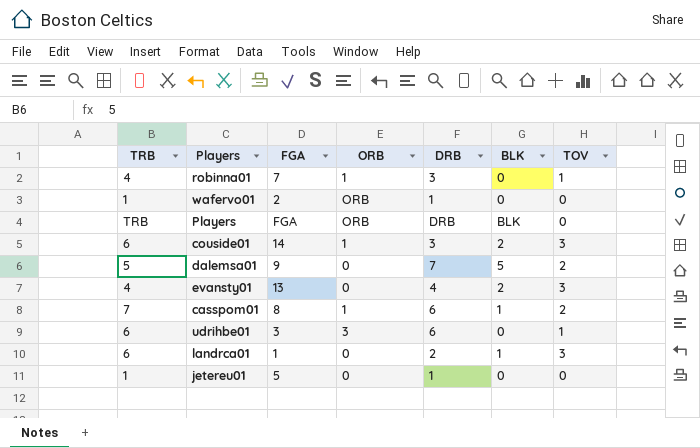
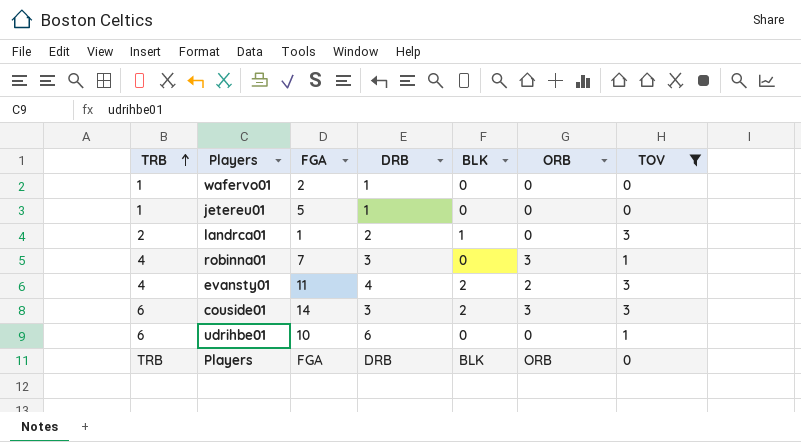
filter: none -> TOV != 2
row order: none -> TRB ascending
column ORB | position: 4 -> 6
wafervo01 | ORB: ORB -> 0
landrca01 | TRB: 6 -> 2
robinna01 | ORB: 1 -> 3
evansty01 | FGA: 13 -> 11
evansty01 | ORB: 0 -> 2
couside01 | ORB: 1 -> 3
udrihbe01 | FGA: 3 -> 10
udrihbe01 | ORB: 3 -> 0

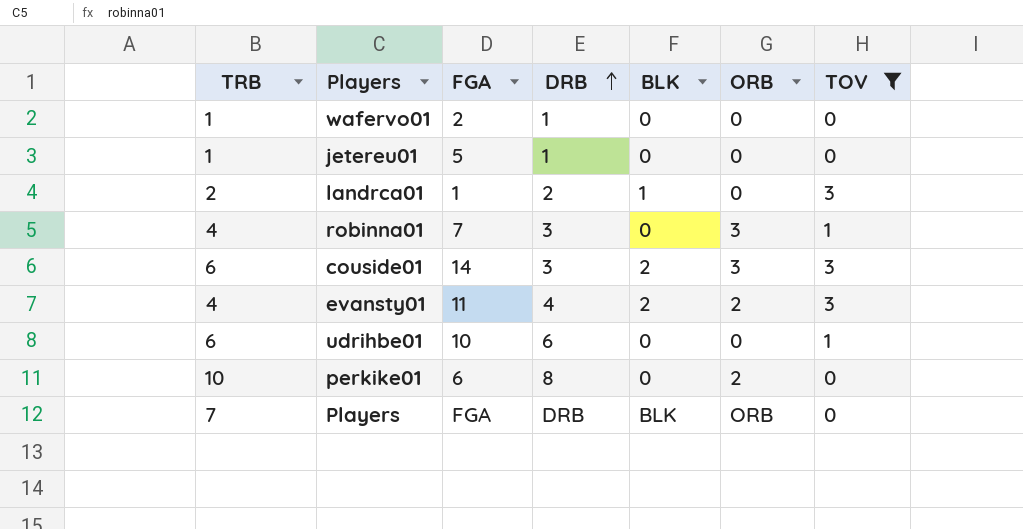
row order: TRB ascending -> DRB ascending
row perkike01: none -> 10 | 6 | 8 | 0 | 2 | 0
Players | TRB: TRB -> 7

